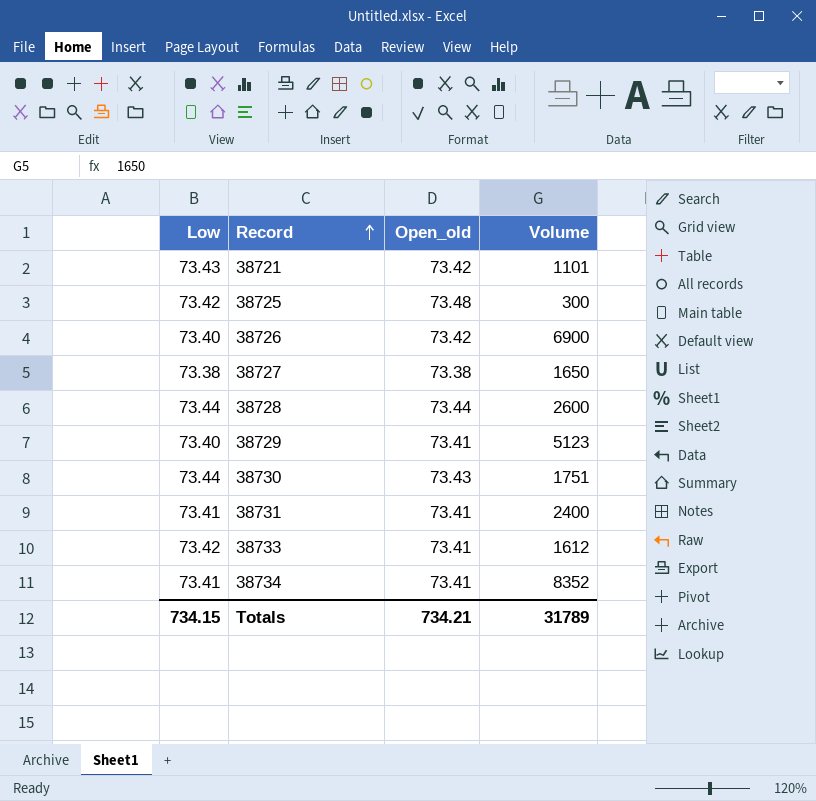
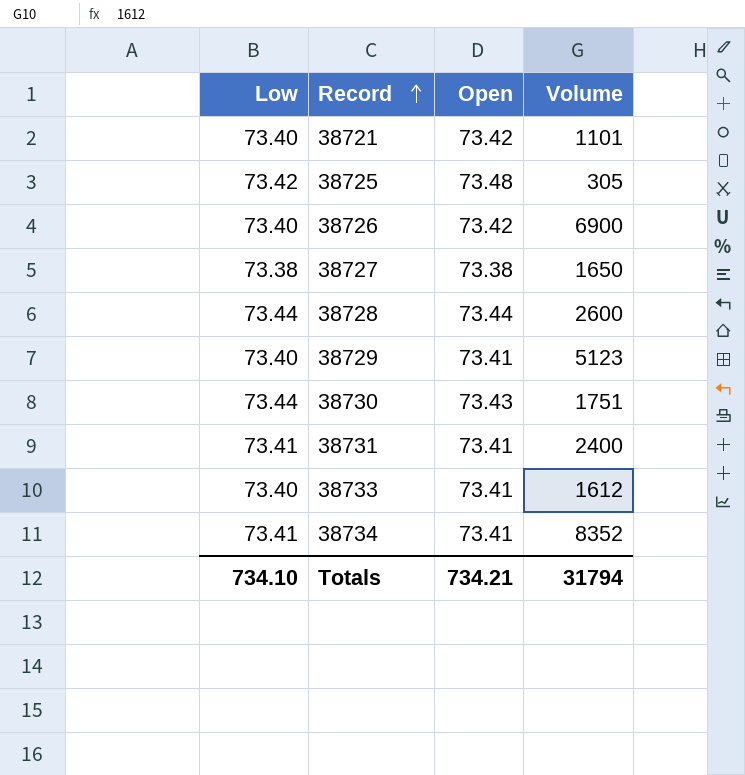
column name: Open_old -> Open
38721 | Low: 73.43 -> 73.40
38725 | Volume: 300 -> 305
38733 | Low: 73.42 -> 73.40
Totals | Low: 734.15 -> 734.10
Totals | Volume: 31789 -> 31794

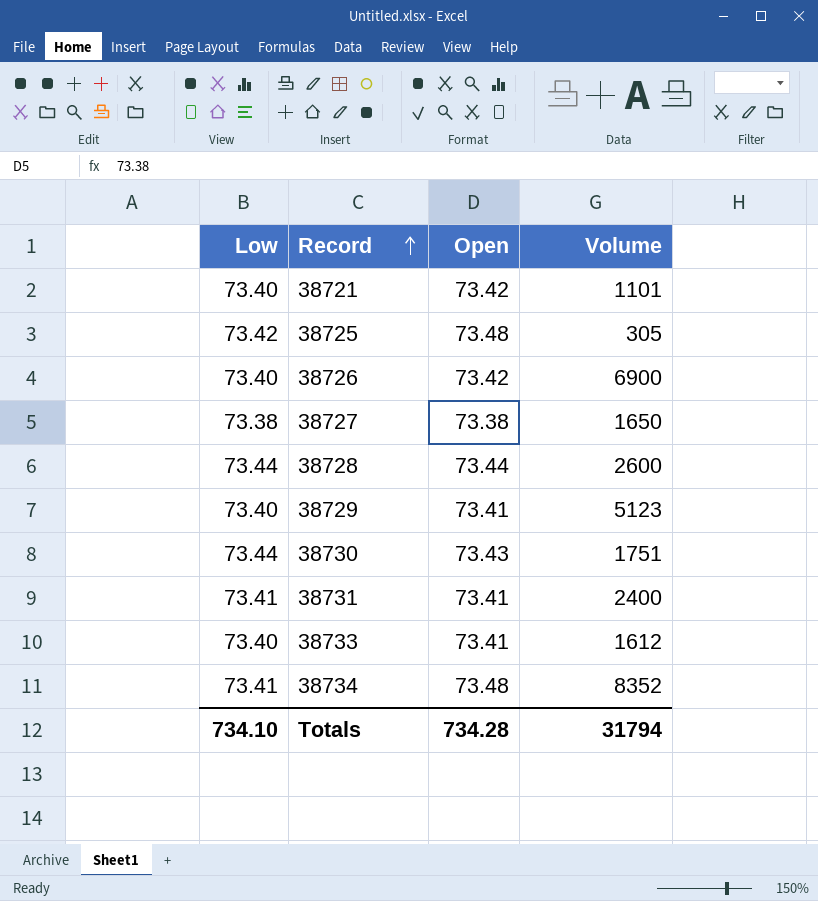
38734 | Open: 73.41 -> 73.48
Totals | Open: 734.21 -> 734.28

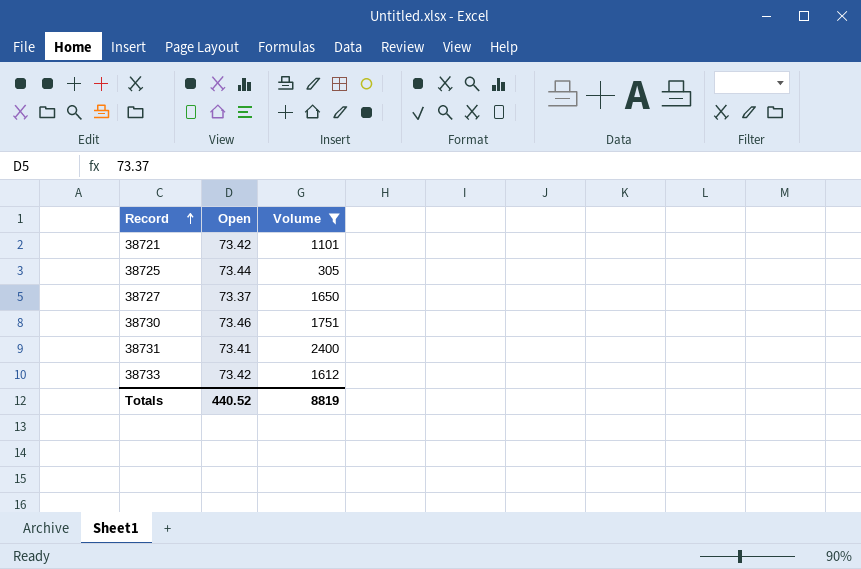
filter: none -> Volume <= 2400
column Low | position: 1 -> none
38725 | Open: 73.48 -> 73.44
38727 | Open: 73.38 -> 73.37
38730 | Open: 73.43 -> 73.46
38733 | Open: 73.41 -> 73.42
Totals | Open: 734.28 -> 440.52
Totals | Volume: 31794 -> 8819

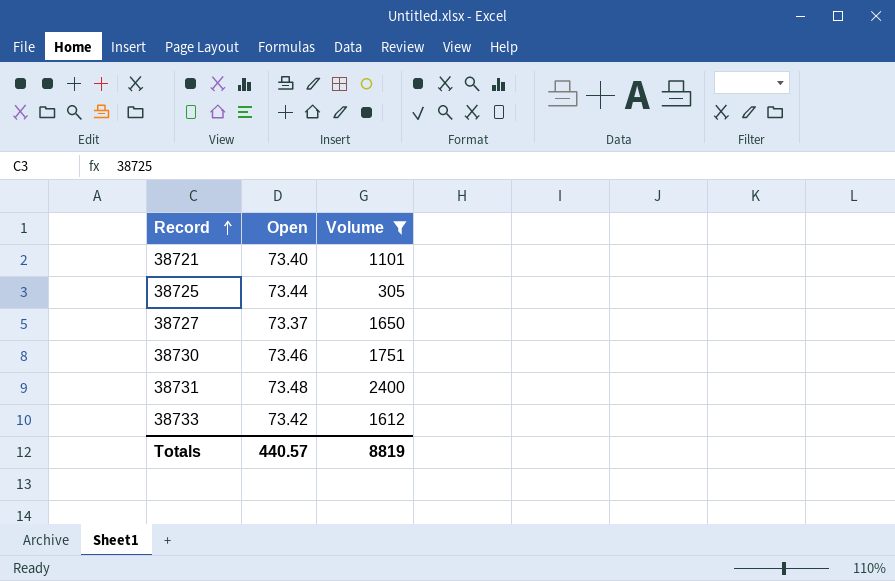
38721 | Open: 73.42 -> 73.40
38731 | Open: 73.41 -> 73.48
Totals | Open: 440.52 -> 440.57

